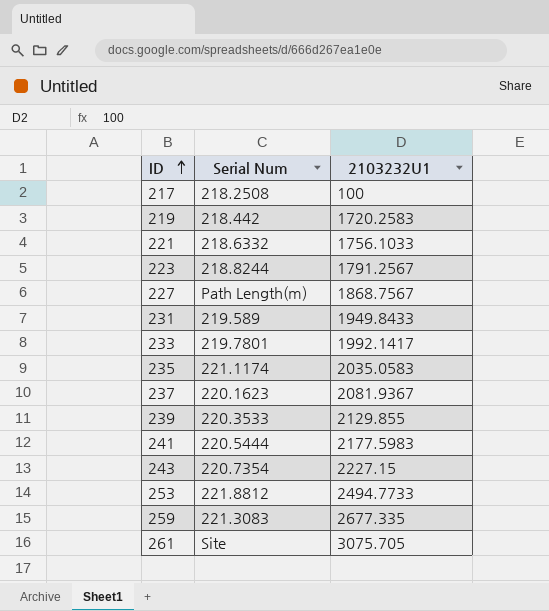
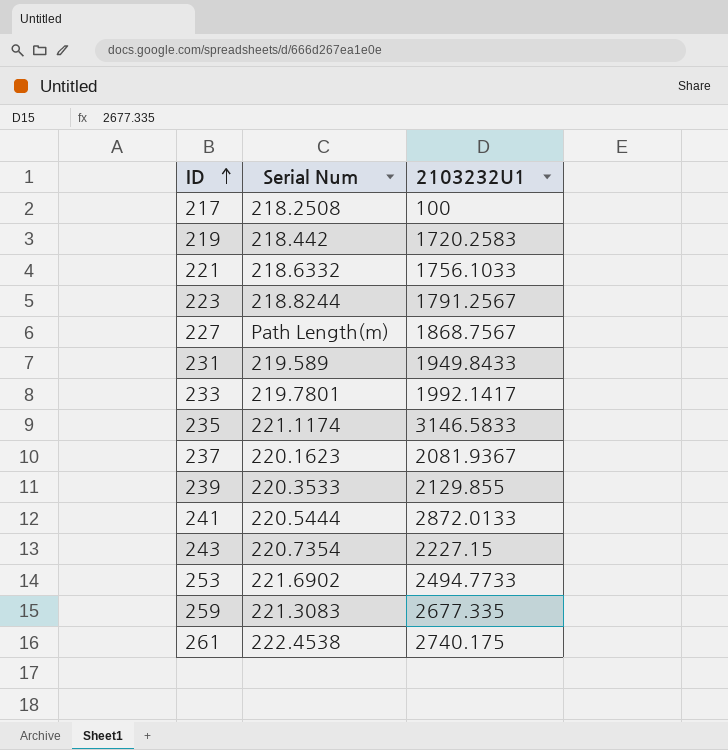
235 | 2103232U1: 2035.0583 -> 3146.5833
241 | 2103232U1: 2177.5983 -> 2872.0133
253 | Serial Num: 221.8812 -> 221.6902
261 | Serial Num: Site -> 222.4538
261 | 2103232U1: 3075.705 -> 2740.175

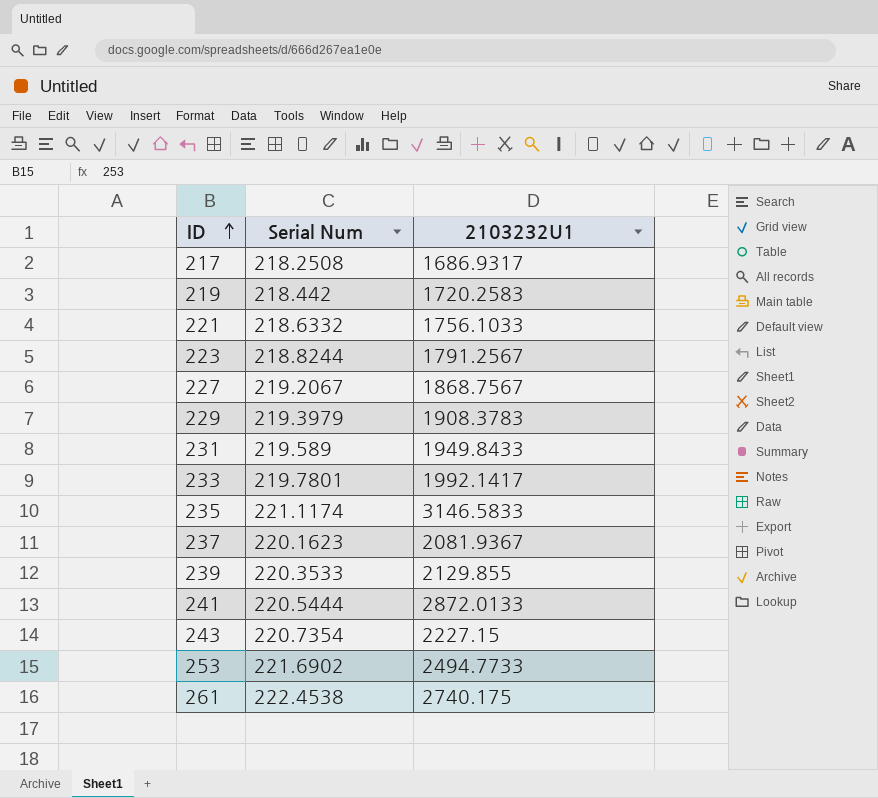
row 259: 221.3083 | 2677.335 -> none
217 | 2103232U1: 100 -> 1686.9317
227 | Serial Num: Path Length(m) -> 219.2067
row 229: none -> 219.3979 | 1908.3783

